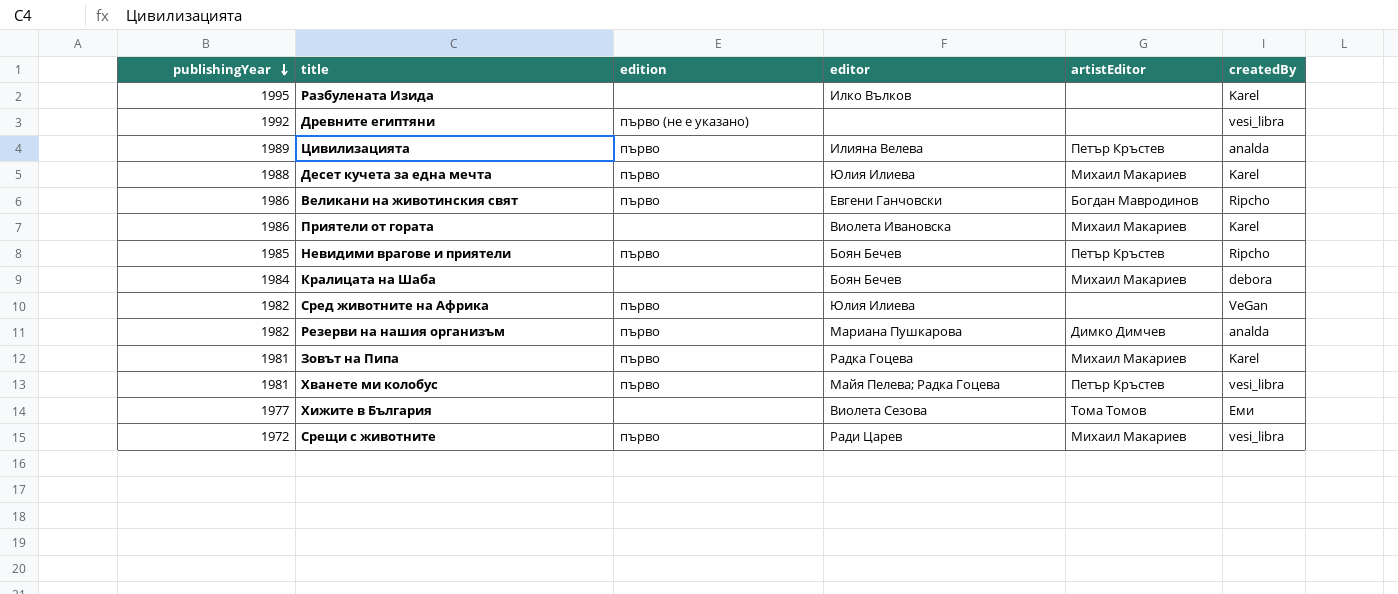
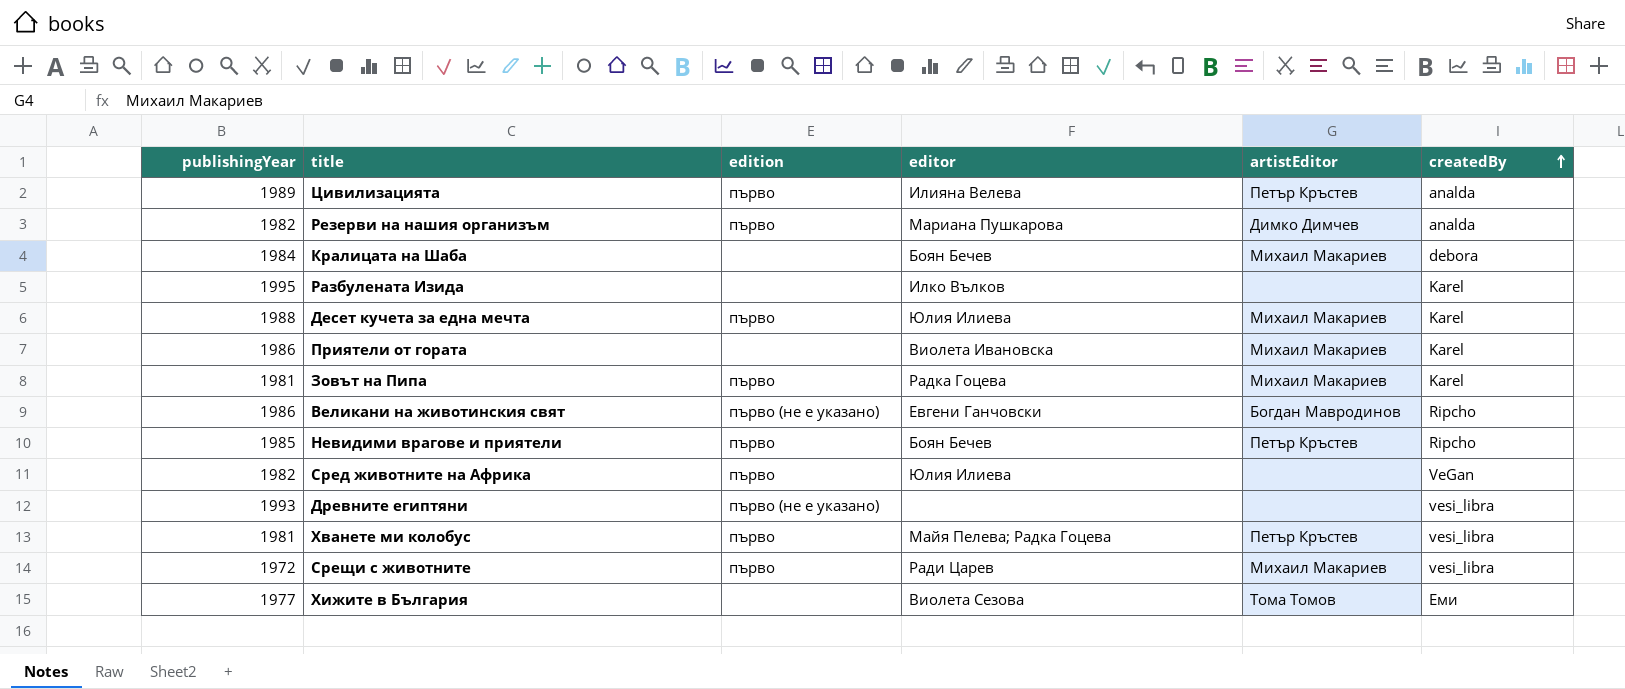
row order: publishingYear descending -> createdBy ascending
Великани на животинския свят | edition: първо -> първо (не е указано)
Древните египтяни | publishingYear: 1992 -> 1993

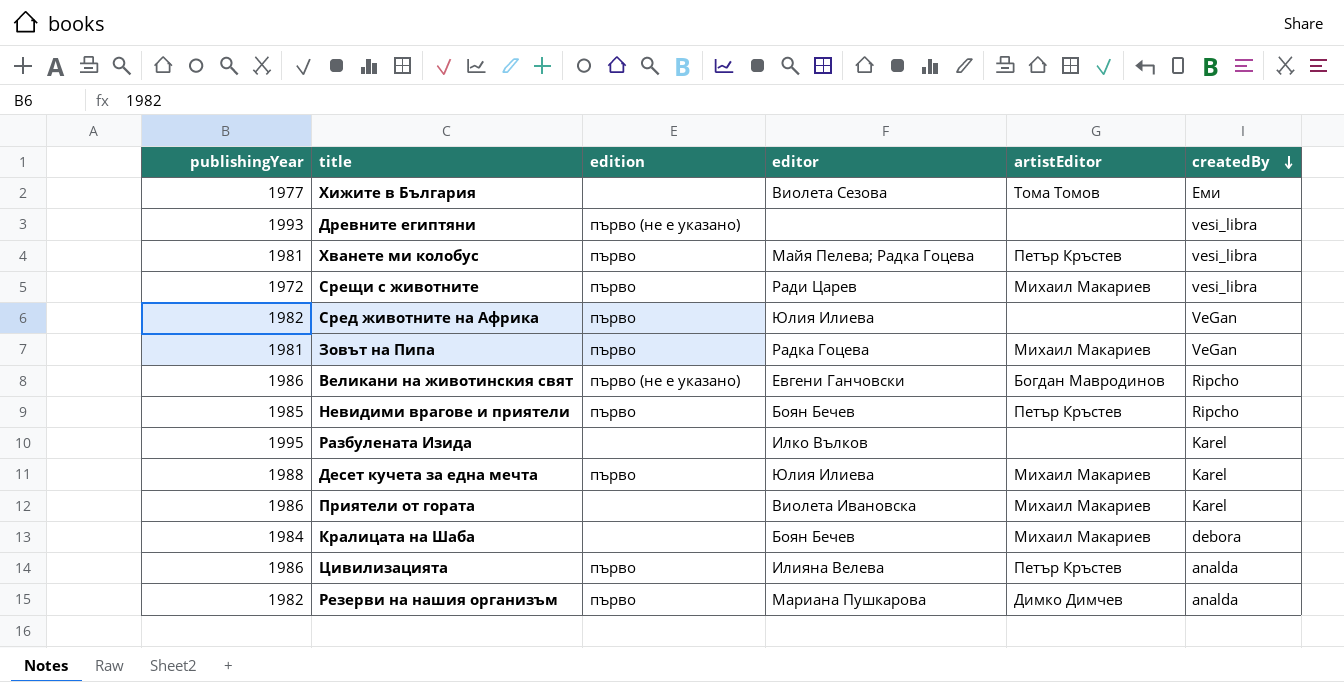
row order: createdBy ascending -> createdBy descending
Зовът на Пипа | createdBy: Karel -> VeGan
Цивилизацията | publishingYear: 1989 -> 1986

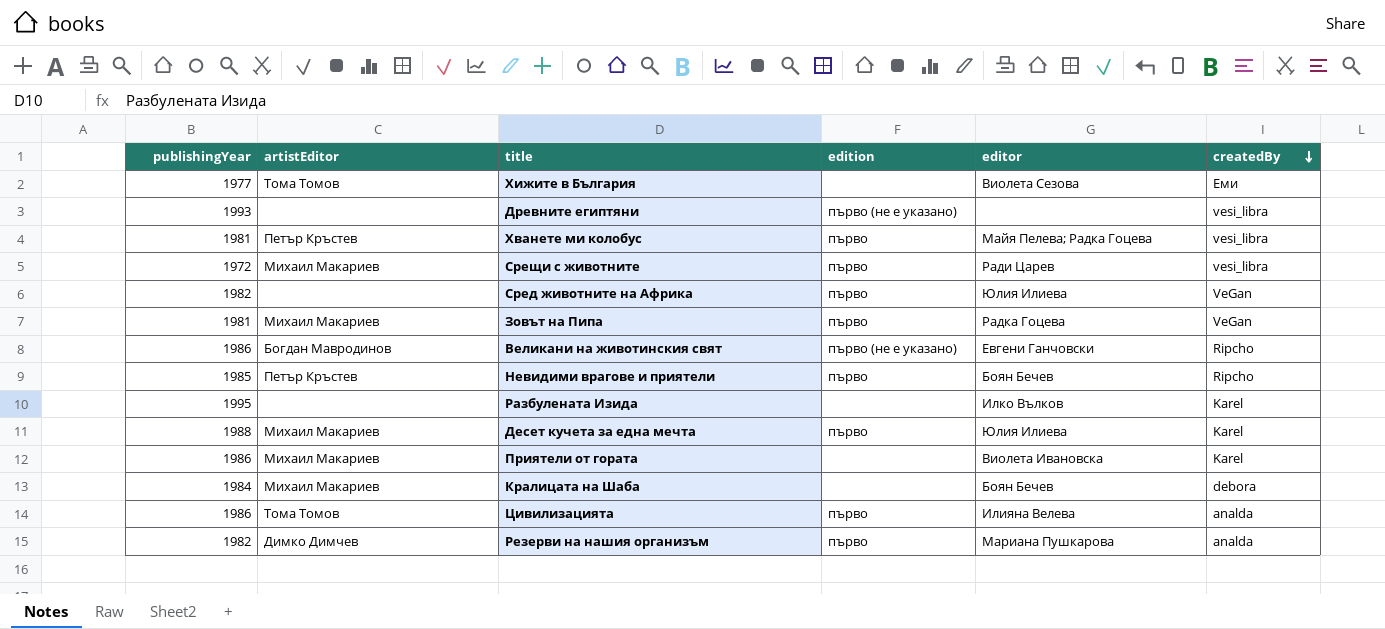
column artistEditor | position: 5 -> 2
Цивилизацията | artistEditor: Петър Кръстев -> Тома Томов

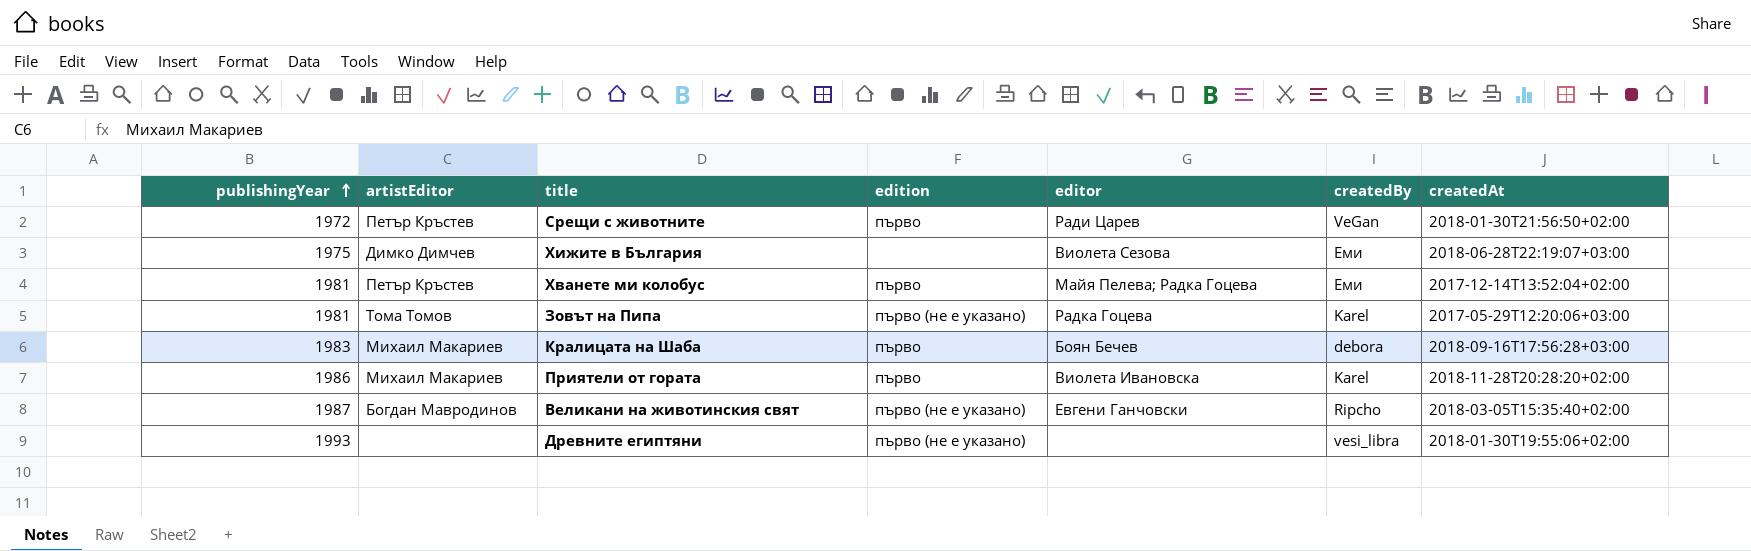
row order: createdBy descending -> publishingYear ascending
column createdAt | position: none -> 7
row Сред животните на Африка: 1982 | none | първо | Юлия Илиева | VeGan -> none
row Невидими врагове и приятели: 1985 | Петър Кръстев | първо | Боян Бечев | Ripcho -> none
row Разбулената Изида: 1995 | none | none | Илко Вълков | Karel -> none
row Десет кучета за една мечта: 1988 | Михаил Макариев | първо | Юлия Илиева | Karel -> none
row Цивилизацията: 1986 | Тома Томов | първо | Илияна Велева | analda -> none
row Резерви на нашия организъм: 1982 | Димко Димчев | първо | Мариана Пушкарова | analda -> none
Срещи с животните | artistEditor: Михаил Макариев -> Петър Кръстев
Срещи с животните | createdBy: vesi_libra -> VeGan
Хижите в България | publishingYear: 1977 -> 1975
Хижите в България | artistEditor: Тома Томов -> Димко Димчев
Хванете ми колобус | createdBy: vesi_libra -> Еми
Зовът на Пипа | artistEditor: Михаил Макариев -> Тома Томов
Зовът на Пипа | edition: първо -> първо (не е указано)
Зовът на Пипа | createdBy: VeGan -> Karel
Кралицата на Шаба | publishingYear: 1984 -> 1983
Кралицата на Шаба | edition: none -> първо
Приятели от гората | edition: none -> първо
Великани на животинския свят | publishingYear: 1986 -> 1987

